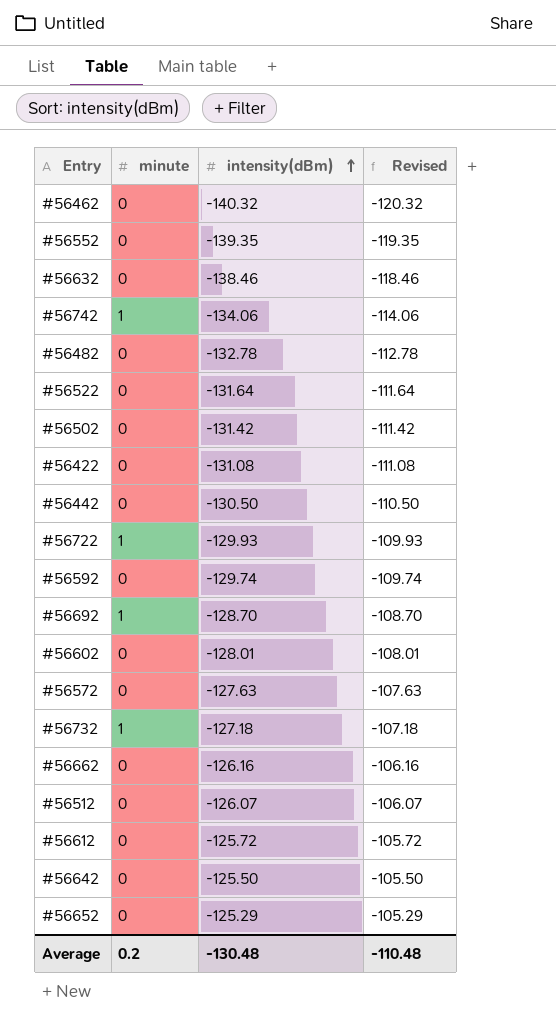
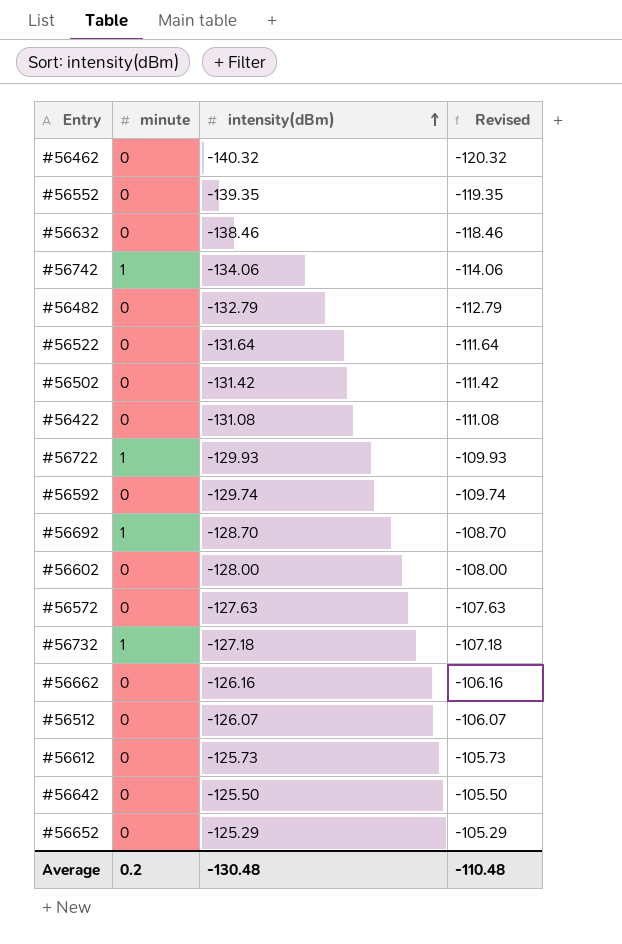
row #56442: 0 | -130.50 | -110.50 -> none
#56482 | intensity(dBm): -132.78 -> -132.79
#56482 | Revised: -112.78 -> -112.79
#56602 | intensity(dBm): -128.01 -> -128.00
#56602 | Revised: -108.01 -> -108.00
#56612 | intensity(dBm): -125.72 -> -125.73
#56612 | Revised: -105.72 -> -105.73

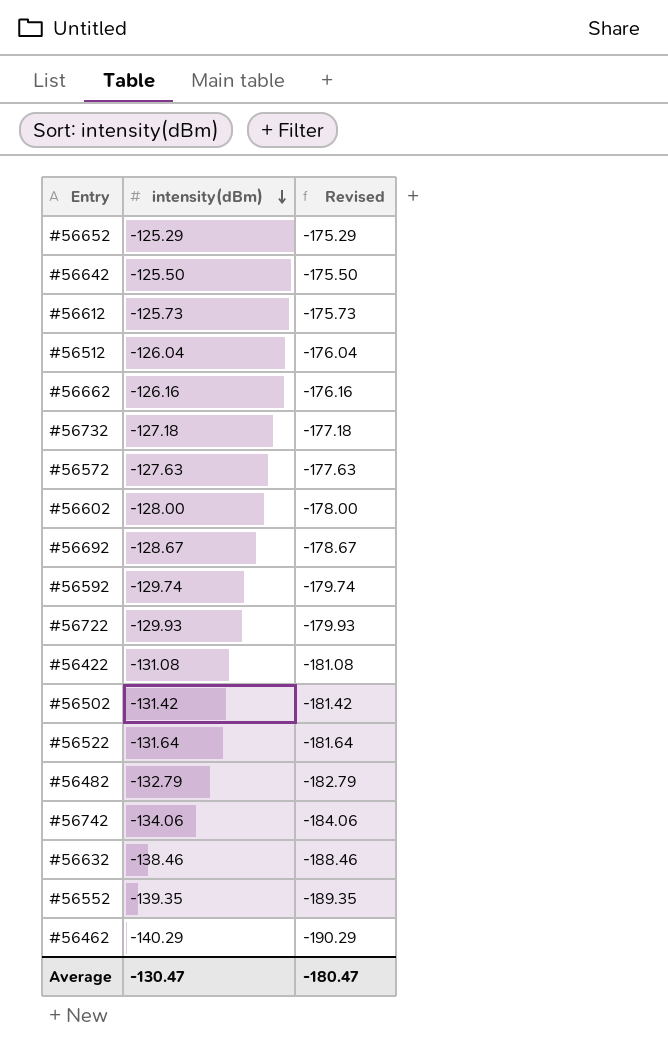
row order: intensity(dBm) ascending -> intensity(dBm) descending
column minute | position: 2 -> none
column Revised | formula: [intensity(dBm)] + 20 -> [intensity(dBm)] - 50
#56512 | intensity(dBm): -126.07 -> -126.04
#56692 | intensity(dBm): -128.70 -> -128.67
#56462 | intensity(dBm): -140.32 -> -140.29
Average | intensity(dBm): -130.48 -> -130.47
Average | Revised: -110.48 -> -180.47

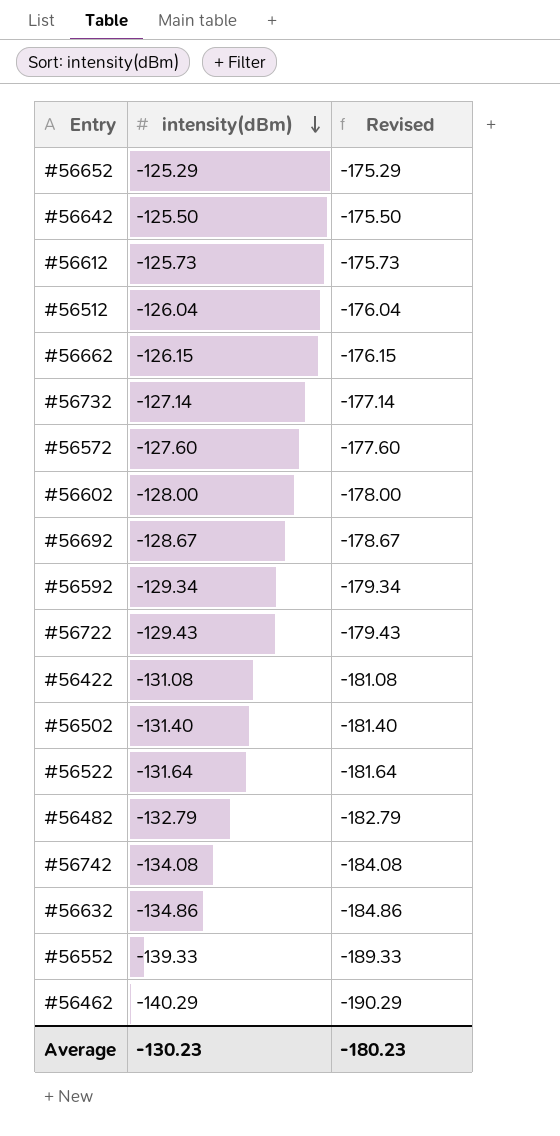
#56662 | intensity(dBm): -126.16 -> -126.15
#56662 | Revised: -176.16 -> -176.15
#56732 | intensity(dBm): -127.18 -> -127.14
#56732 | Revised: -177.18 -> -177.14
#56572 | intensity(dBm): -127.63 -> -127.60
#56572 | Revised: -177.63 -> -177.60
#56592 | intensity(dBm): -129.74 -> -129.34
#56592 | Revised: -179.74 -> -179.34
#56722 | intensity(dBm): -129.93 -> -129.43
#56722 | Revised: -179.93 -> -179.43
#56502 | intensity(dBm): -131.42 -> -131.40
#56502 | Revised: -181.42 -> -181.40
#56742 | intensity(dBm): -134.06 -> -134.08
#56742 | Revised: -184.06 -> -184.08
#56632 | intensity(dBm): -138.46 -> -134.86
#56632 | Revised: -188.46 -> -184.86
#56552 | intensity(dBm): -139.35 -> -139.33
#56552 | Revised: -189.35 -> -189.33
Average | intensity(dBm): -130.47 -> -130.23
Average | Revised: -180.47 -> -180.23

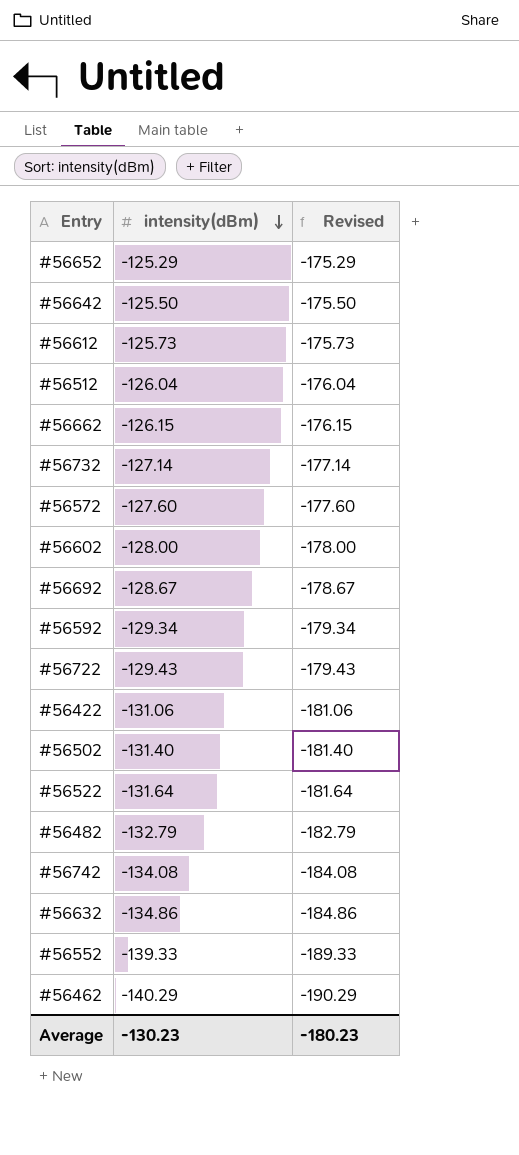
#56422 | intensity(dBm): -131.08 -> -131.06
#56422 | Revised: -181.08 -> -181.06

